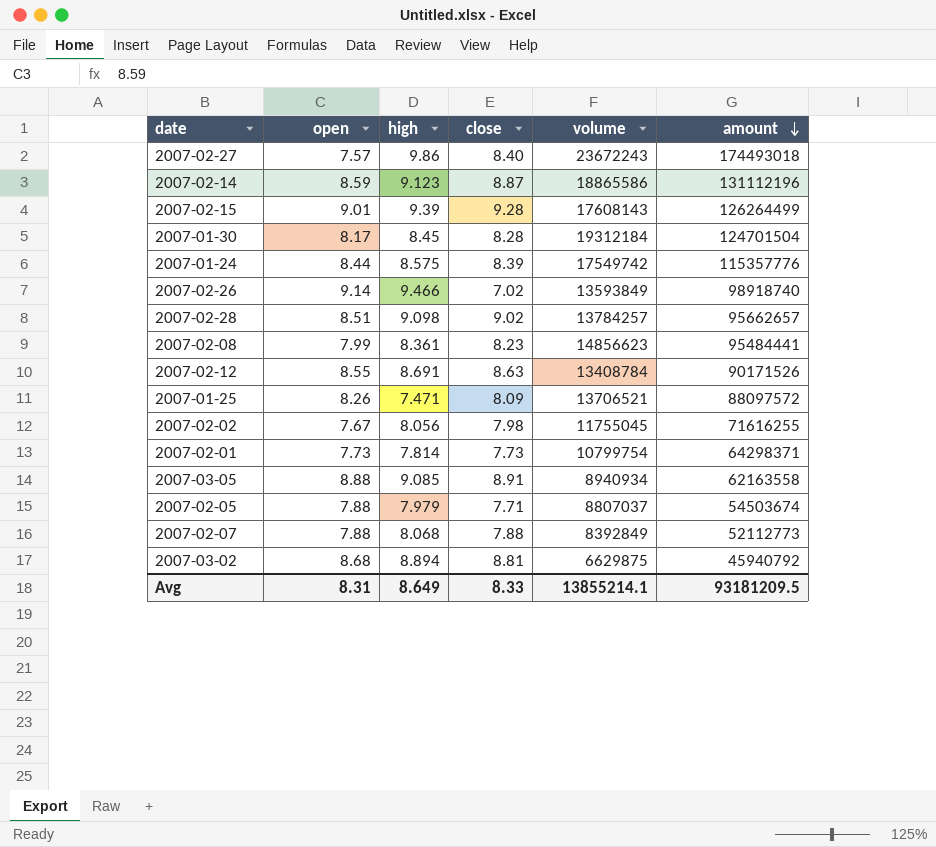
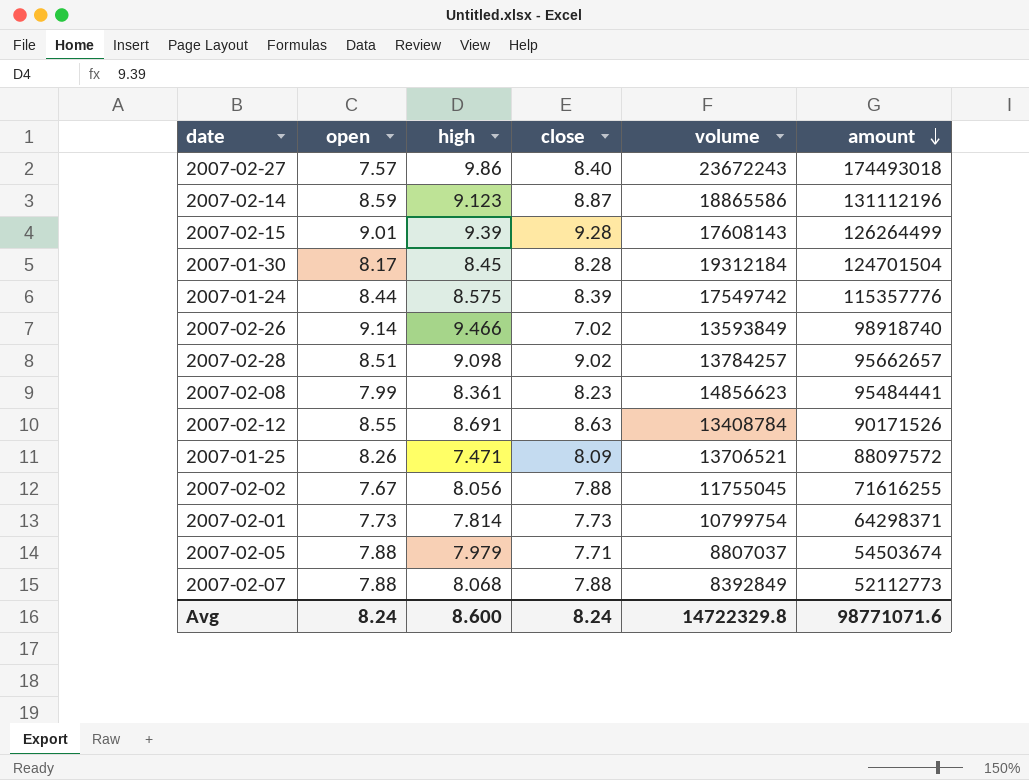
row 2007-03-05: 8.88 | 9.085 | 8.91 | 8940934 | 62163558 -> none
row 2007-03-02: 8.68 | 8.894 | 8.81 | 6629875 | 45940792 -> none
2007-02-02 | close: 7.98 -> 7.88
Avg | open: 8.31 -> 8.24
Avg | high: 8.649 -> 8.600
Avg | close: 8.33 -> 8.24
Avg | volume: 13855214.1 -> 14722329.8
Avg | amount: 93181209.5 -> 98771071.6

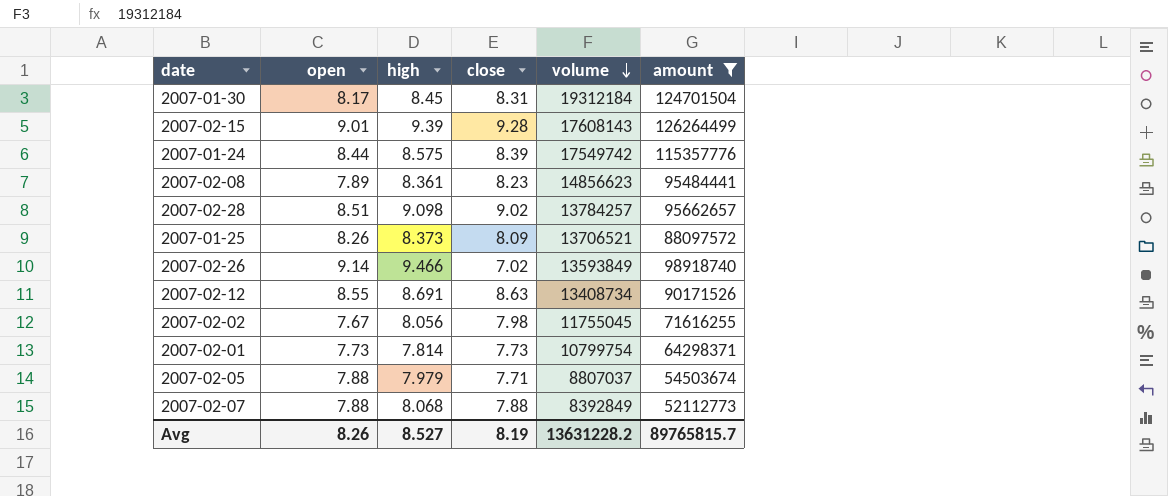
filter: none -> amount <= 126264499
row order: amount descending -> volume descending
2007-01-30 | close: 8.28 -> 8.31
2007-02-08 | open: 7.99 -> 7.89
2007-01-25 | high: 7.471 -> 8.373
2007-02-12 | volume: 13408784 -> 13408734
2007-02-02 | close: 7.88 -> 7.98
Avg | open: 8.24 -> 8.26
Avg | high: 8.600 -> 8.527
Avg | close: 8.24 -> 8.19
Avg | volume: 14722329.8 -> 13631228.2
Avg | amount: 98771071.6 -> 89765815.7

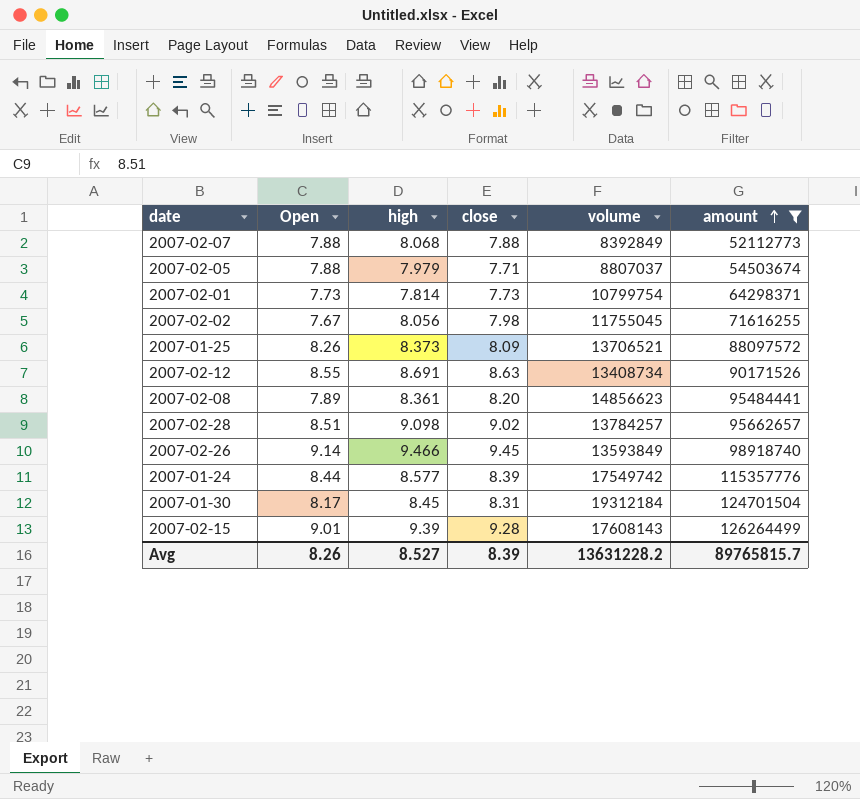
row order: volume descending -> amount ascending
column name: open -> Open
2007-02-08 | close: 8.23 -> 8.20
2007-02-26 | close: 7.02 -> 9.45
2007-01-24 | high: 8.575 -> 8.577
Avg | close: 8.19 -> 8.39

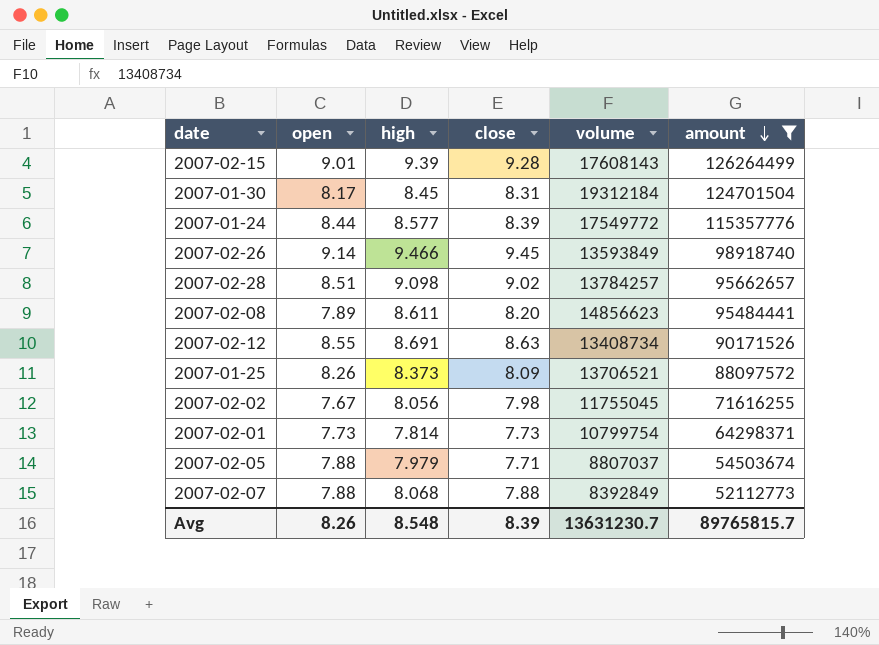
row order: amount ascending -> amount descending
column name: Open -> open
2007-01-24 | volume: 17549742 -> 17549772
2007-02-08 | high: 8.361 -> 8.611
Avg | high: 8.527 -> 8.548
Avg | volume: 13631228.2 -> 13631230.7

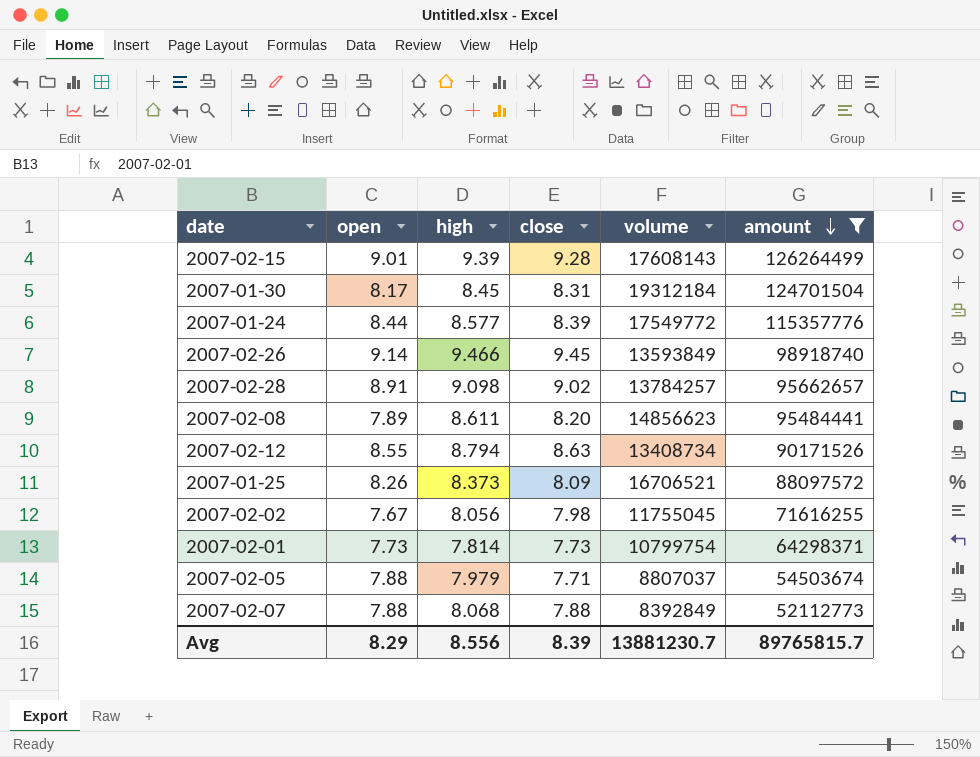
2007-02-28 | open: 8.51 -> 8.91
2007-02-12 | high: 8.691 -> 8.794
2007-01-25 | volume: 13706521 -> 16706521
Avg | open: 8.26 -> 8.29
Avg | high: 8.548 -> 8.556
Avg | volume: 13631230.7 -> 13881230.7

